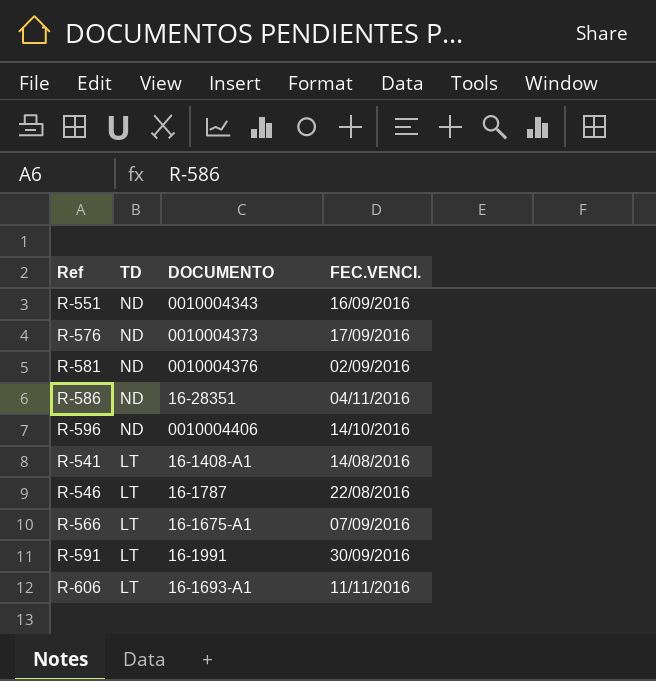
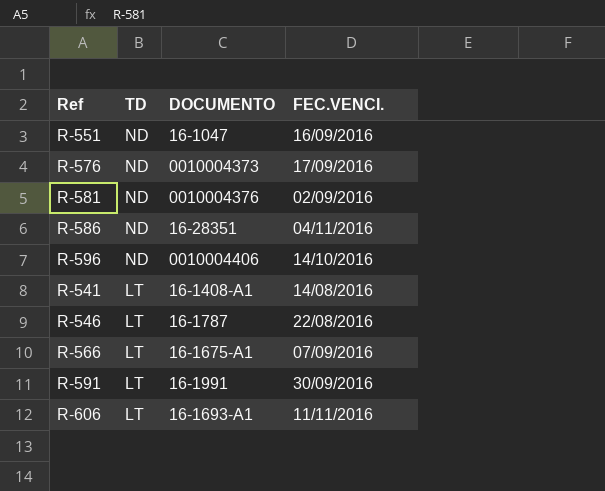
R-551 | DOCUMENTO: 0010004343 -> 16-1047

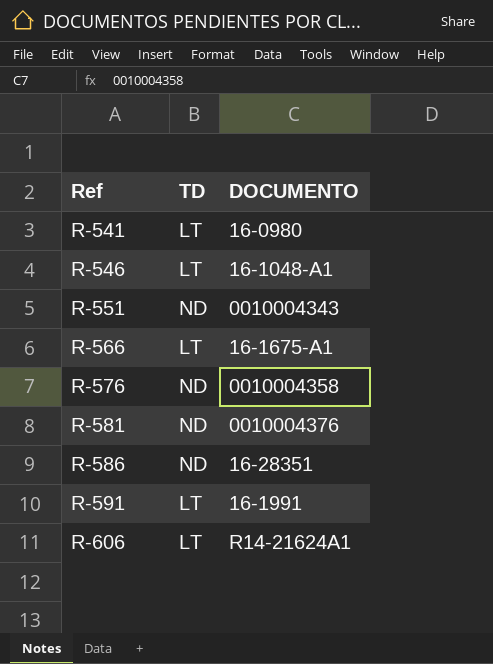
row order: TD descending -> Ref ascending
column FEC.VENCI. | position: 4 -> none
row R-596: ND | 0010004406 | 14/10/2016 -> none
R-541 | DOCUMENTO: 16-1408-A1 -> 16-0980
R-546 | DOCUMENTO: 16-1787 -> 16-1048-A1
R-551 | DOCUMENTO: 16-1047 -> 0010004343
R-576 | DOCUMENTO: 0010004373 -> 0010004358
R-606 | DOCUMENTO: 16-1693-A1 -> R14-21624A1

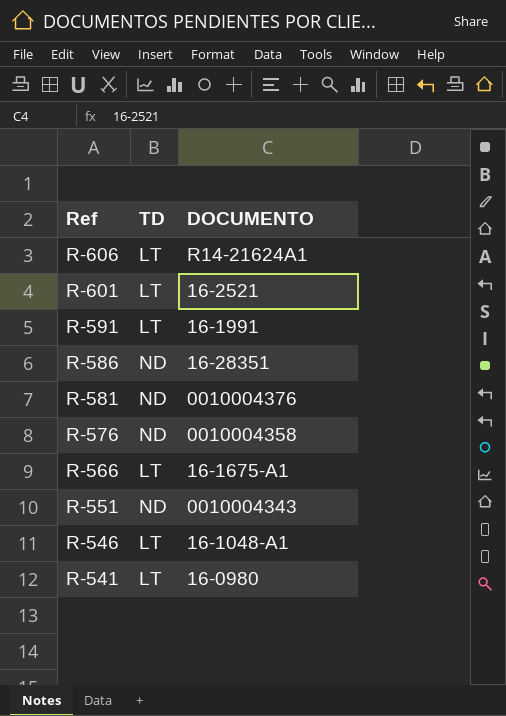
row order: Ref ascending -> Ref descending
row R-601: none -> LT | 16-2521

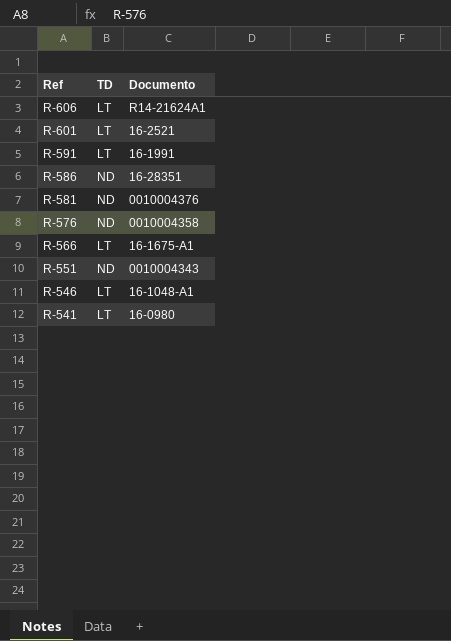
column name: DOCUMENTO -> Documento

